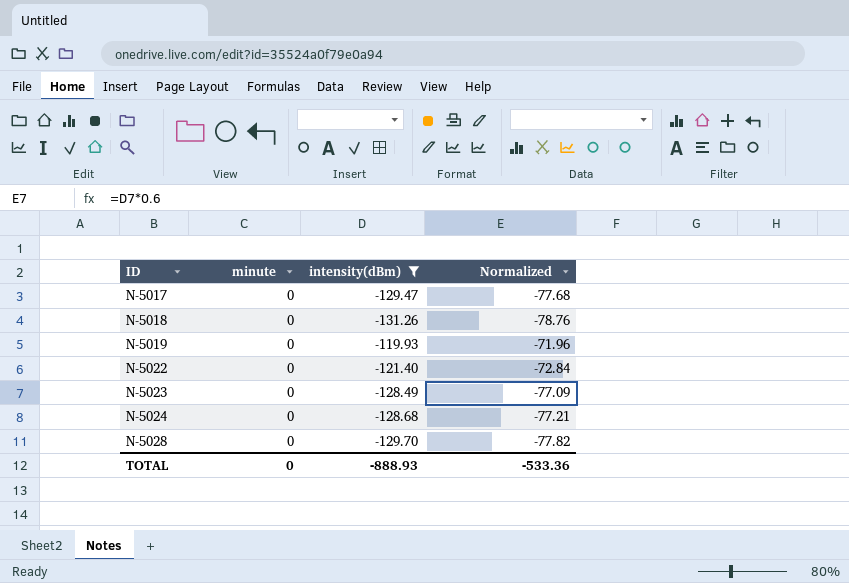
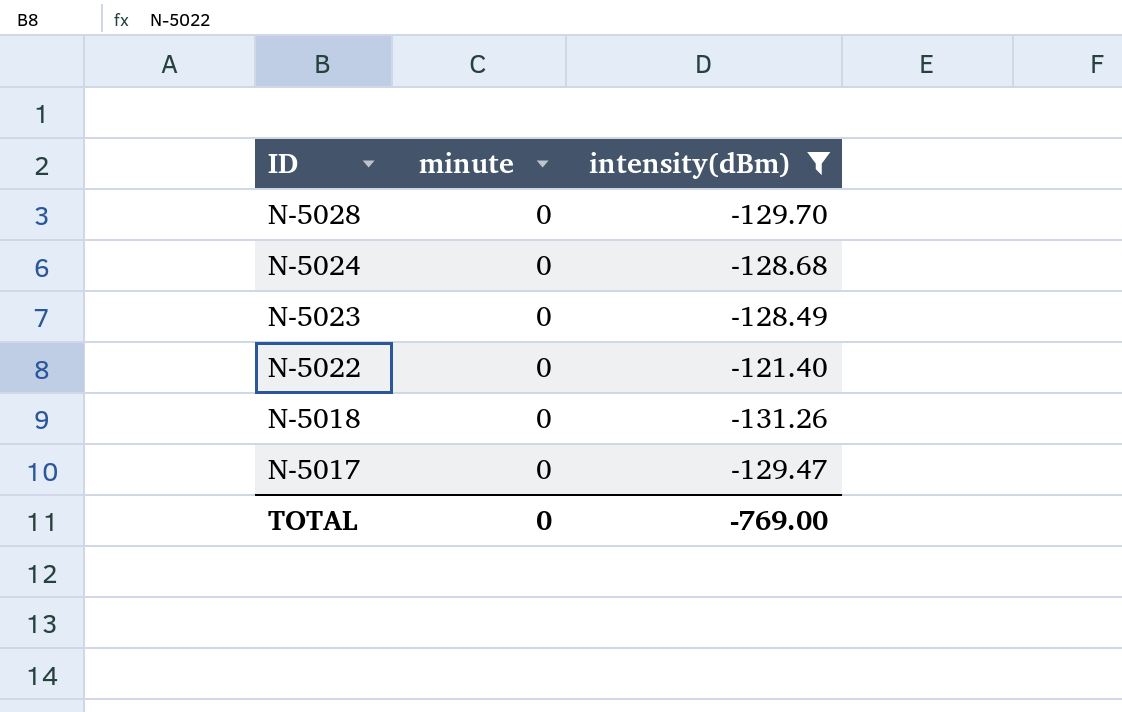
row order: ID ascending -> ID descending
column Normalized | formula: [intensity(dBm)] * 0.6 -> none
row N-5019: 0 | -119.93 | -71.96 -> none
TOTAL | intensity(dBm): -888.93 -> -769.00

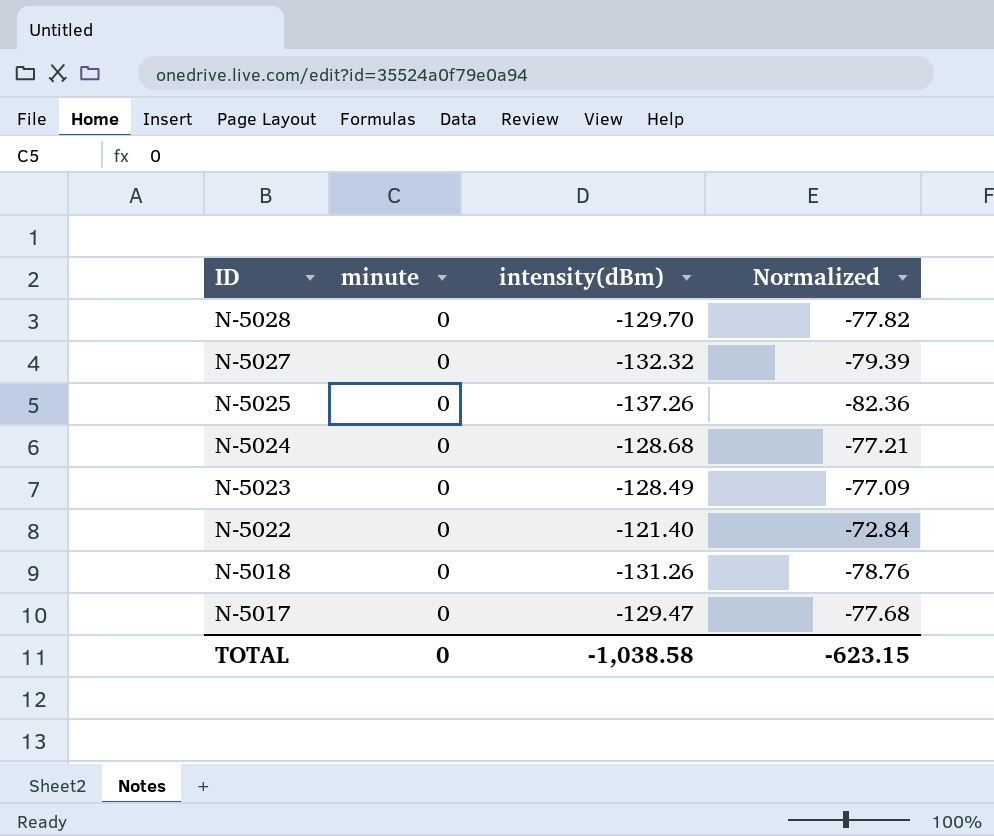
filter: intensity(dBm) >= -131.26 -> none
column Normalized | formula: none -> [intensity(dBm)] * 0.6
TOTAL | intensity(dBm): -769.00 -> -1,038.58

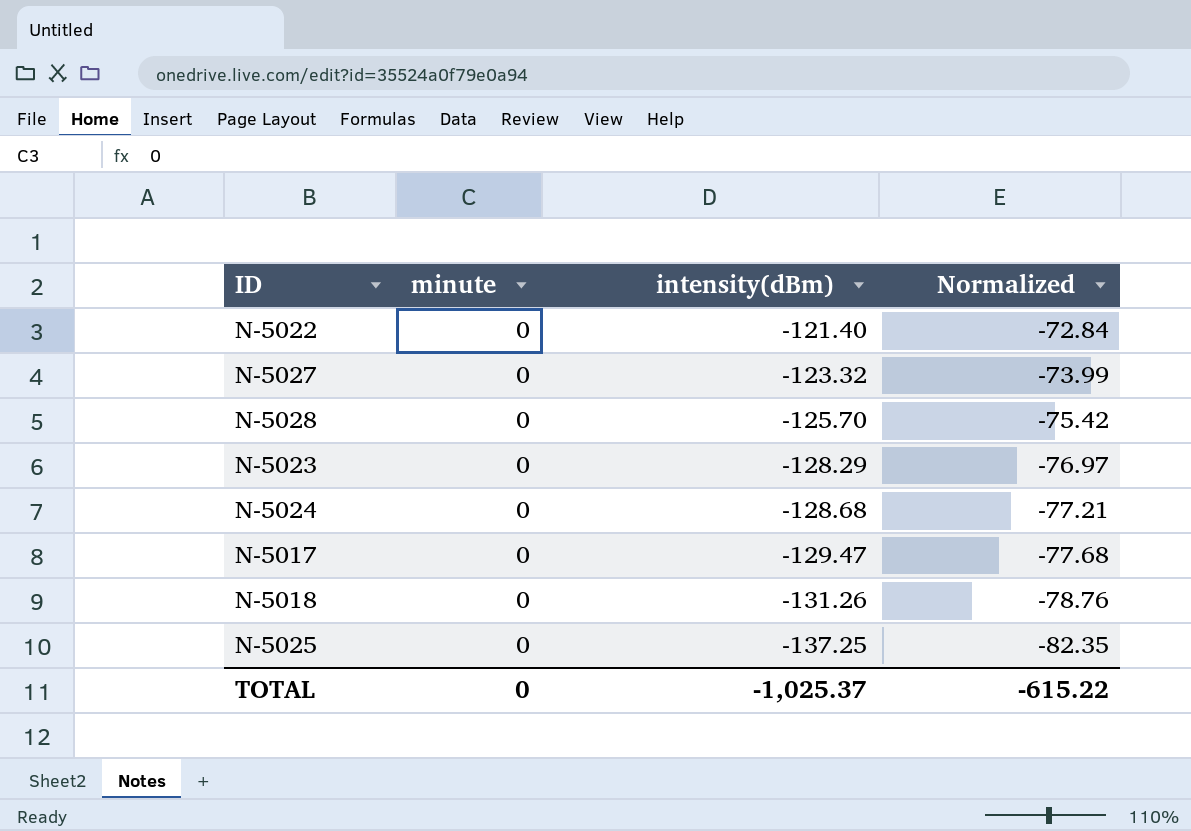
row order: ID descending -> intensity(dBm) descending
N-5027 | intensity(dBm): -132.32 -> -123.32
N-5027 | Normalized: -79.39 -> -73.99
N-5028 | intensity(dBm): -129.70 -> -125.70
N-5028 | Normalized: -77.82 -> -75.42
N-5023 | intensity(dBm): -128.49 -> -128.29
N-5023 | Normalized: -77.09 -> -76.97
N-5025 | intensity(dBm): -137.26 -> -137.25
N-5025 | Normalized: -82.36 -> -82.35
TOTAL | intensity(dBm): -1,038.58 -> -1,025.37
TOTAL | Normalized: -623.15 -> -615.22

